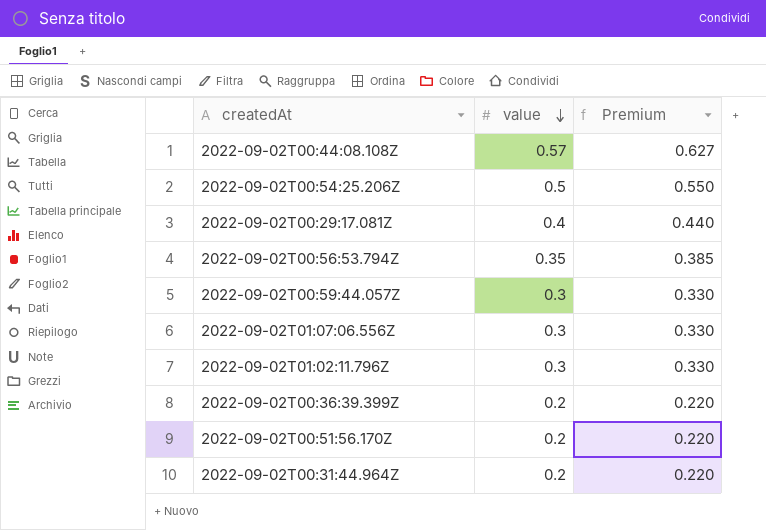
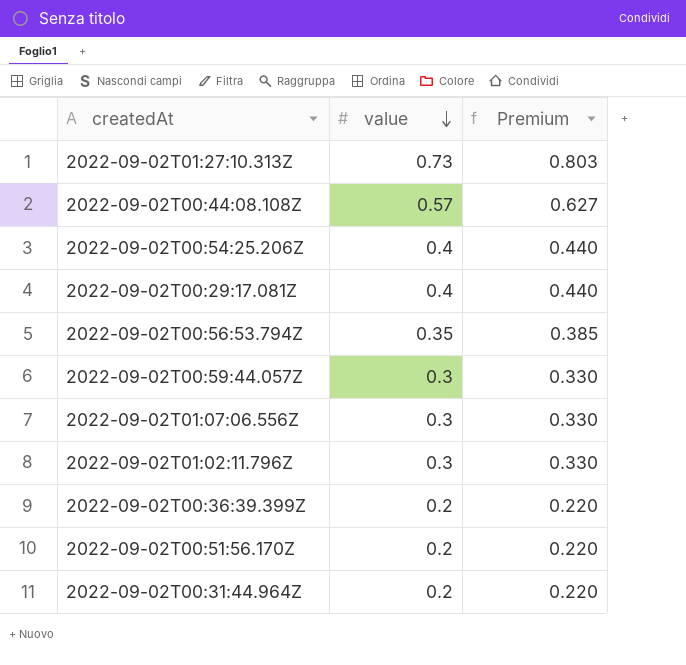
row 2022-09-02T01:27:10.313Z: none -> 0.73 | 0.803
2022-09-02T00:54:25.206Z | value: 0.5 -> 0.4
2022-09-02T00:54:25.206Z | Premium: 0.550 -> 0.440

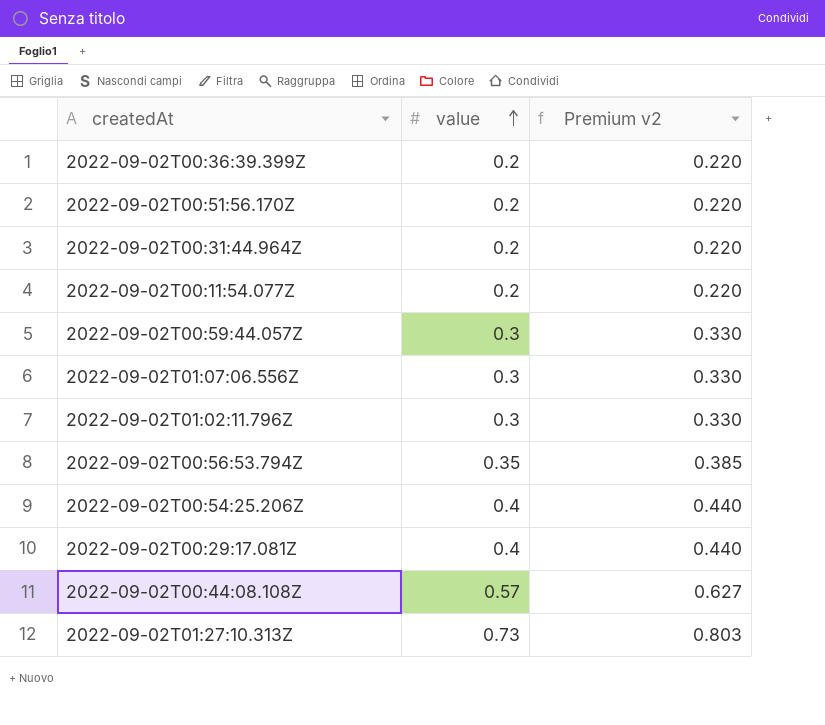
row order: value descending -> value ascending
column name: Premium -> Premium v2
row 2022-09-02T00:11:54.077Z: none -> 0.2 | 0.220

